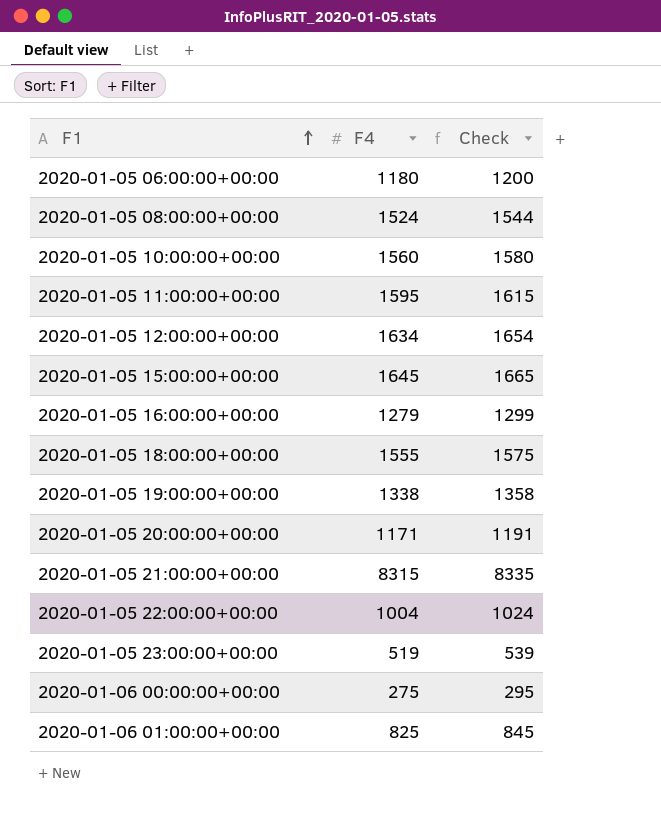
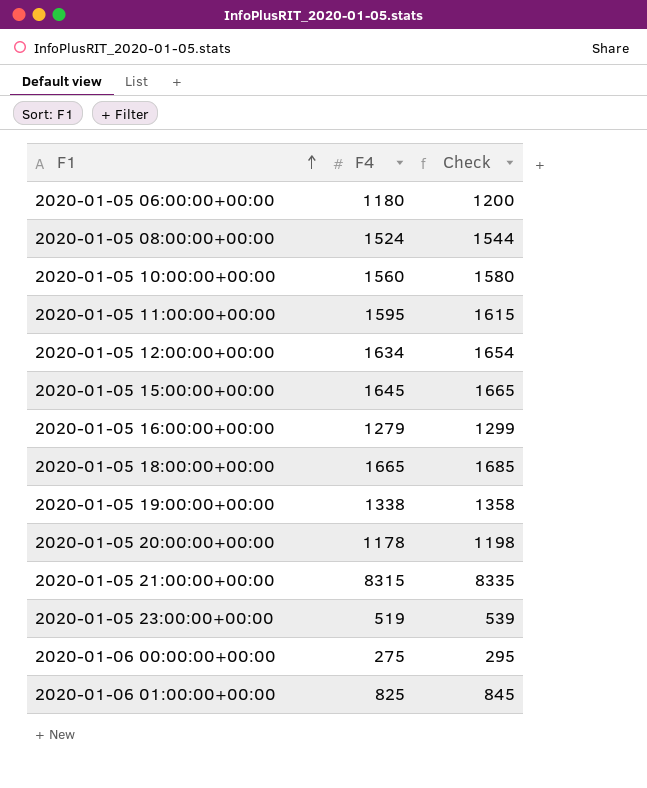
row 2020-01-05 22:00:00+00:00: 1004 | 1024 -> none
2020-01-05 18:00:00+00:00 | F4: 1555 -> 1665
2020-01-05 18:00:00+00:00 | Check: 1575 -> 1685
2020-01-05 20:00:00+00:00 | F4: 1171 -> 1178
2020-01-05 20:00:00+00:00 | Check: 1191 -> 1198

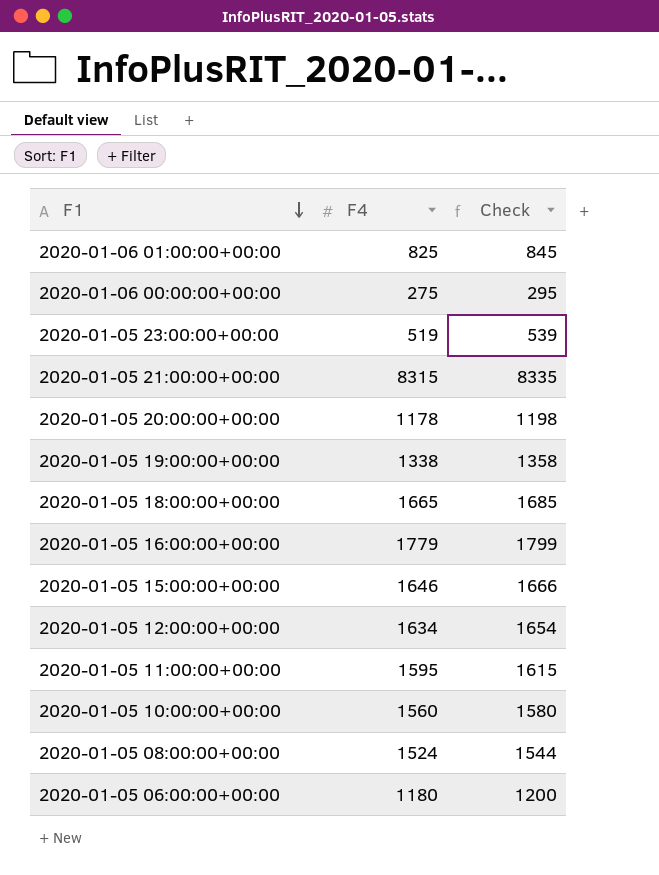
row order: F1 ascending -> F1 descending
2020-01-05 16:00:00+00:00 | F4: 1279 -> 1779
2020-01-05 16:00:00+00:00 | Check: 1299 -> 1799
2020-01-05 15:00:00+00:00 | F4: 1645 -> 1646
2020-01-05 15:00:00+00:00 | Check: 1665 -> 1666

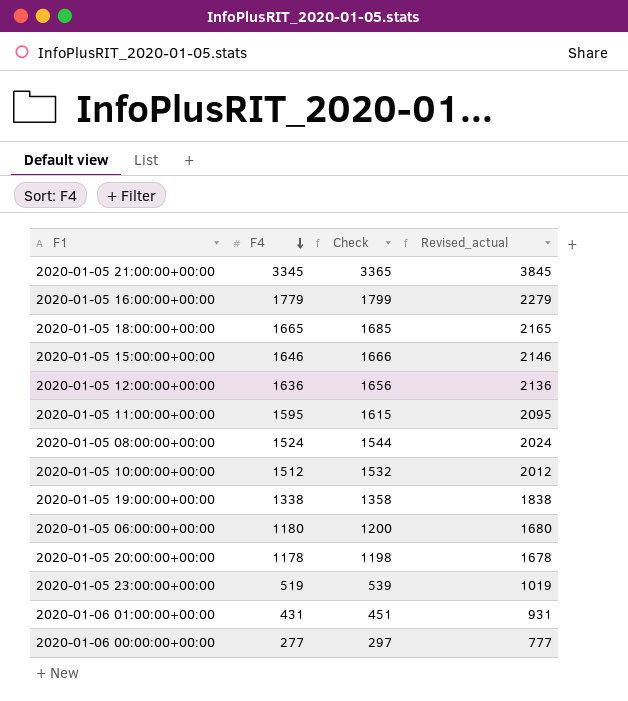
row order: F1 descending -> F4 descending
column Revised_actual | formula: none -> [F4] + 500
2020-01-05 21:00:00+00:00 | F4: 8315 -> 3345
2020-01-05 21:00:00+00:00 | Check: 8335 -> 3365
2020-01-05 12:00:00+00:00 | F4: 1634 -> 1636
2020-01-05 12:00:00+00:00 | Check: 1654 -> 1656
2020-01-05 10:00:00+00:00 | F4: 1560 -> 1512
2020-01-05 10:00:00+00:00 | Check: 1580 -> 1532
2020-01-06 01:00:00+00:00 | F4: 825 -> 431
2020-01-06 01:00:00+00:00 | Check: 845 -> 451
2020-01-06 00:00:00+00:00 | F4: 275 -> 277
2020-01-06 00:00:00+00:00 | Check: 295 -> 297

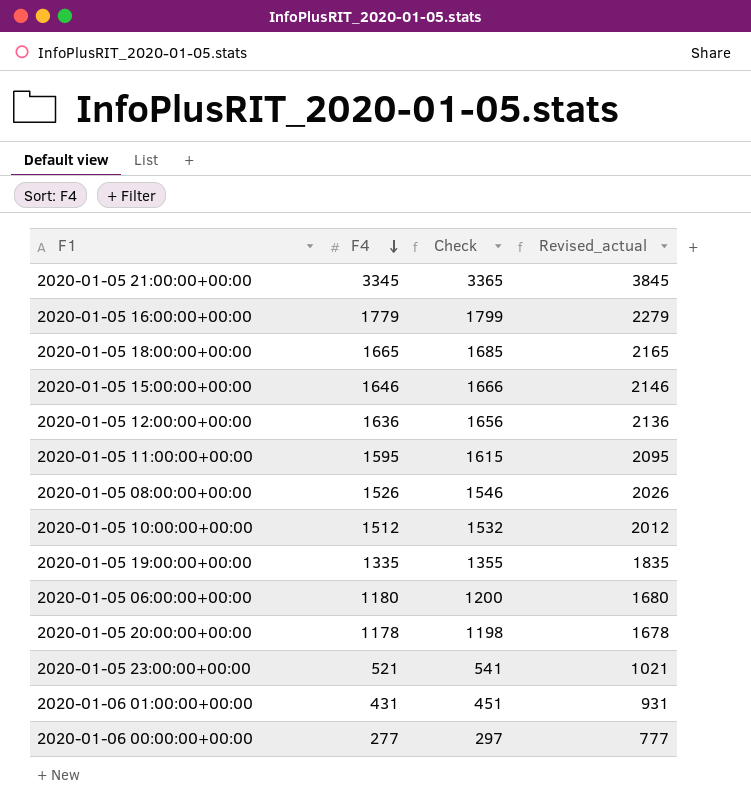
2020-01-05 08:00:00+00:00 | F4: 1524 -> 1526
2020-01-05 08:00:00+00:00 | Check: 1544 -> 1546
2020-01-05 08:00:00+00:00 | Revised_actual: 2024 -> 2026
2020-01-05 19:00:00+00:00 | F4: 1338 -> 1335
2020-01-05 19:00:00+00:00 | Check: 1358 -> 1355
2020-01-05 19:00:00+00:00 | Revised_actual: 1838 -> 1835
2020-01-05 23:00:00+00:00 | F4: 519 -> 521
2020-01-05 23:00:00+00:00 | Check: 539 -> 541
2020-01-05 23:00:00+00:00 | Revised_actual: 1019 -> 1021

